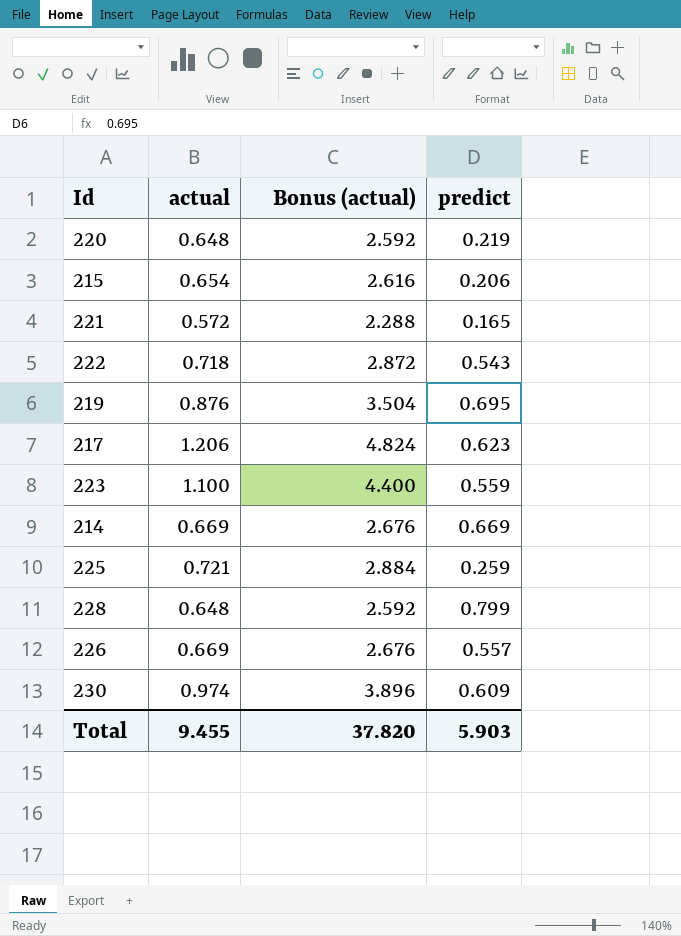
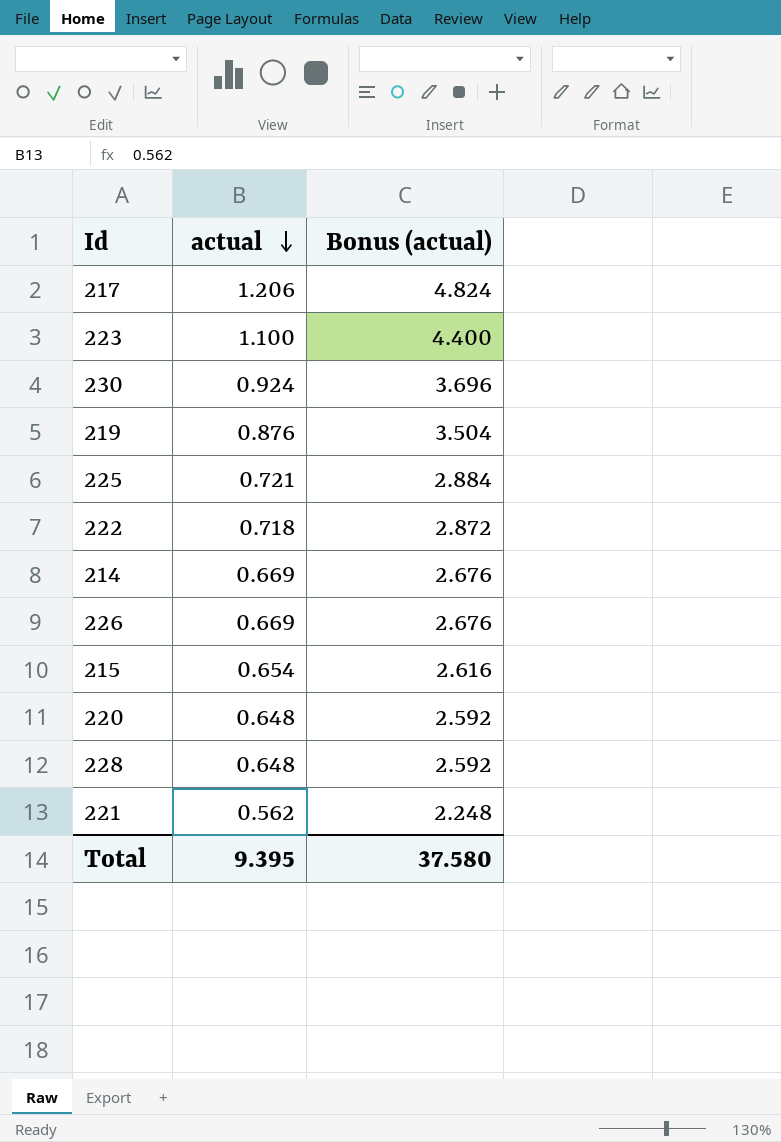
row order: none -> actual descending
column predict | position: 4 -> none
230 | actual: 0.974 -> 0.924
230 | Bonus (actual): 3.896 -> 3.696
221 | actual: 0.572 -> 0.562
221 | Bonus (actual): 2.288 -> 2.248
Total | actual: 9.455 -> 9.395
Total | Bonus (actual): 37.820 -> 37.580

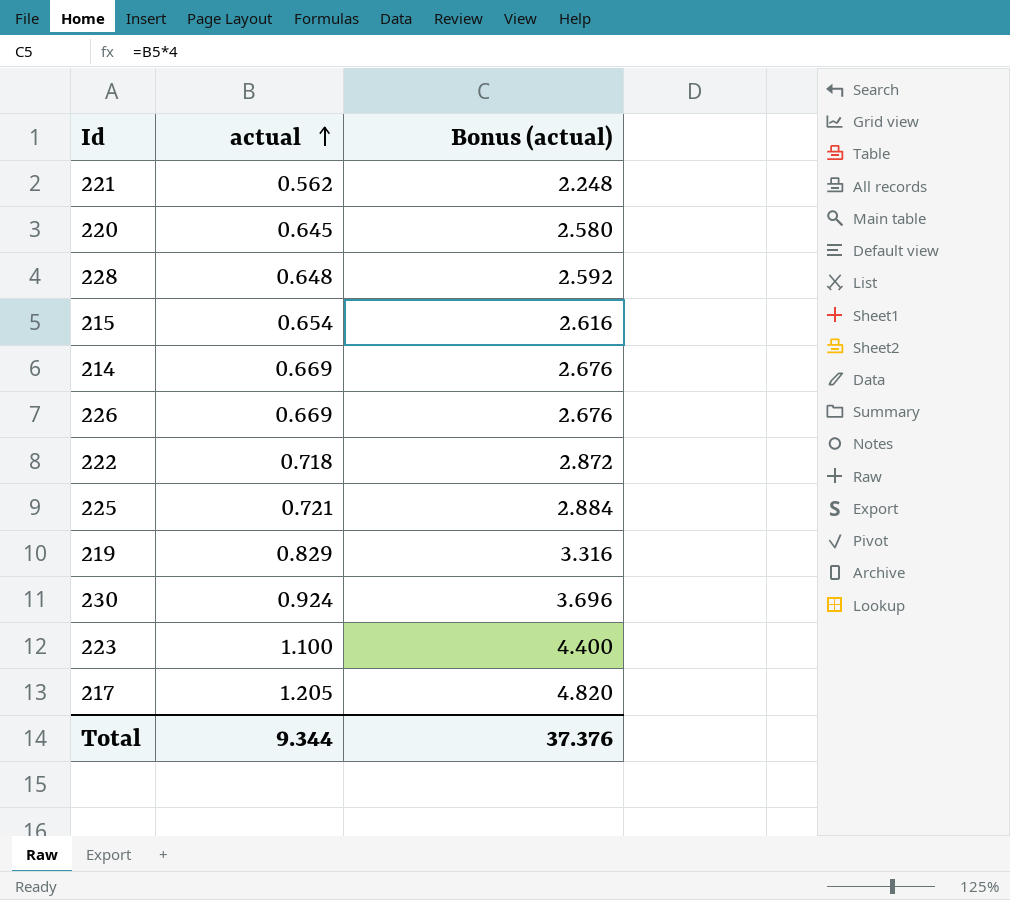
row order: actual descending -> actual ascending
220 | actual: 0.648 -> 0.645
220 | Bonus (actual): 2.592 -> 2.580
219 | actual: 0.876 -> 0.829
219 | Bonus (actual): 3.504 -> 3.316
217 | actual: 1.206 -> 1.205
217 | Bonus (actual): 4.824 -> 4.820
Total | actual: 9.395 -> 9.344
Total | Bonus (actual): 37.580 -> 37.376

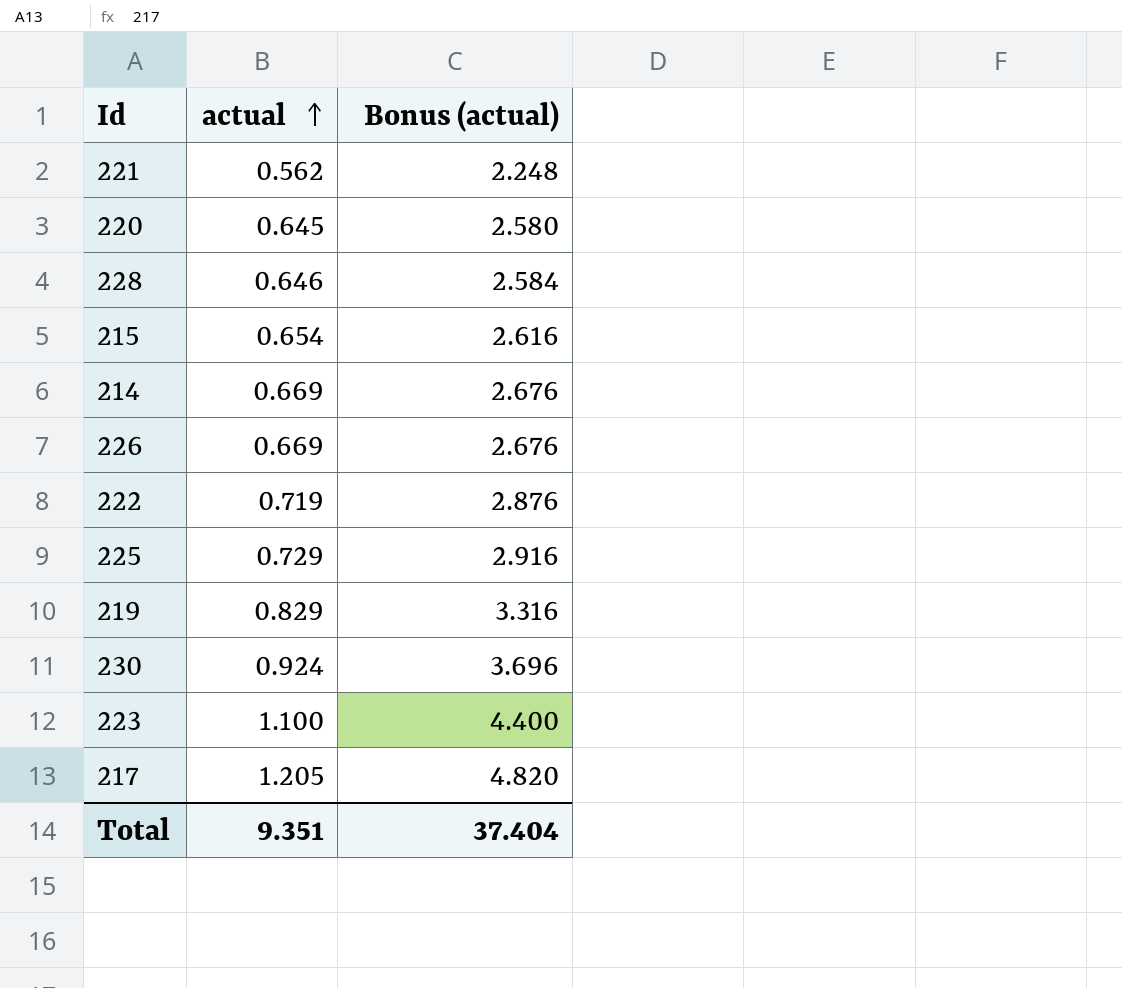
228 | actual: 0.648 -> 0.646
228 | Bonus (actual): 2.592 -> 2.584
222 | actual: 0.718 -> 0.719
222 | Bonus (actual): 2.872 -> 2.876
225 | actual: 0.721 -> 0.729
225 | Bonus (actual): 2.884 -> 2.916
Total | actual: 9.344 -> 9.351
Total | Bonus (actual): 37.376 -> 37.404

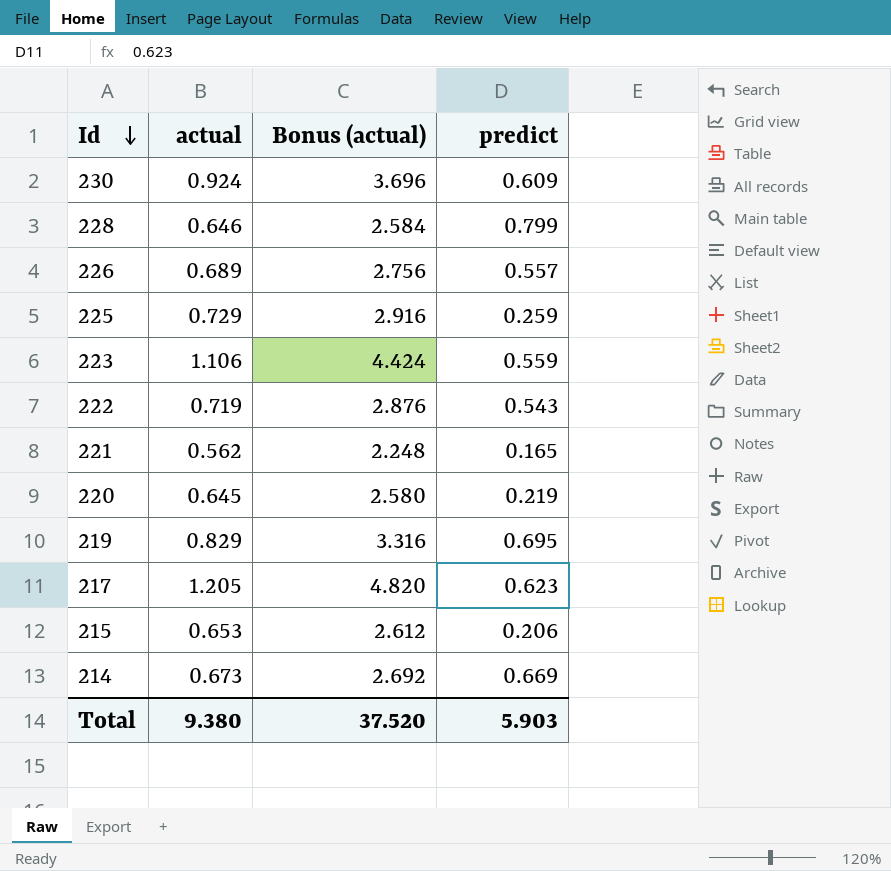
row order: actual ascending -> Id descending
column predict | position: none -> 4
226 | actual: 0.669 -> 0.689
226 | Bonus (actual): 2.676 -> 2.756
223 | actual: 1.100 -> 1.106
223 | Bonus (actual): 4.400 -> 4.424
215 | actual: 0.654 -> 0.653
215 | Bonus (actual): 2.616 -> 2.612
214 | actual: 0.669 -> 0.673
214 | Bonus (actual): 2.676 -> 2.692
Total | actual: 9.351 -> 9.380
Total | Bonus (actual): 37.404 -> 37.520

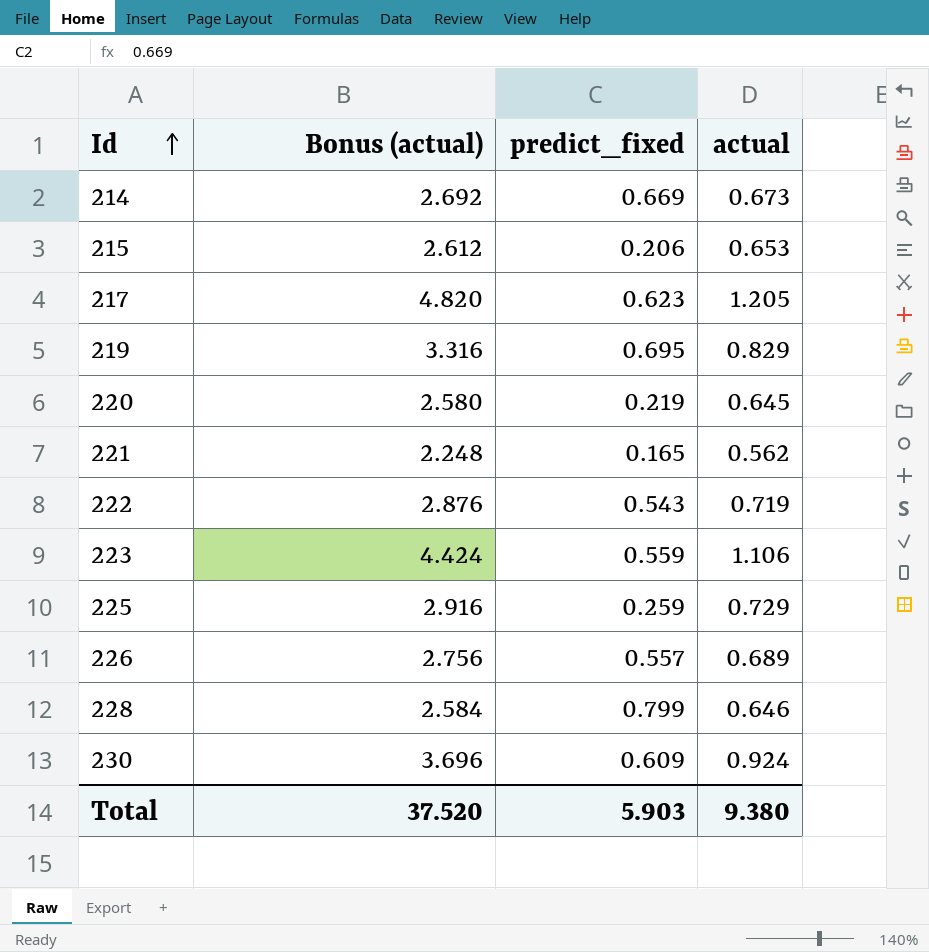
row order: Id descending -> Id ascending
column name: predict -> predict_fixed
column actual | position: 2 -> 4

